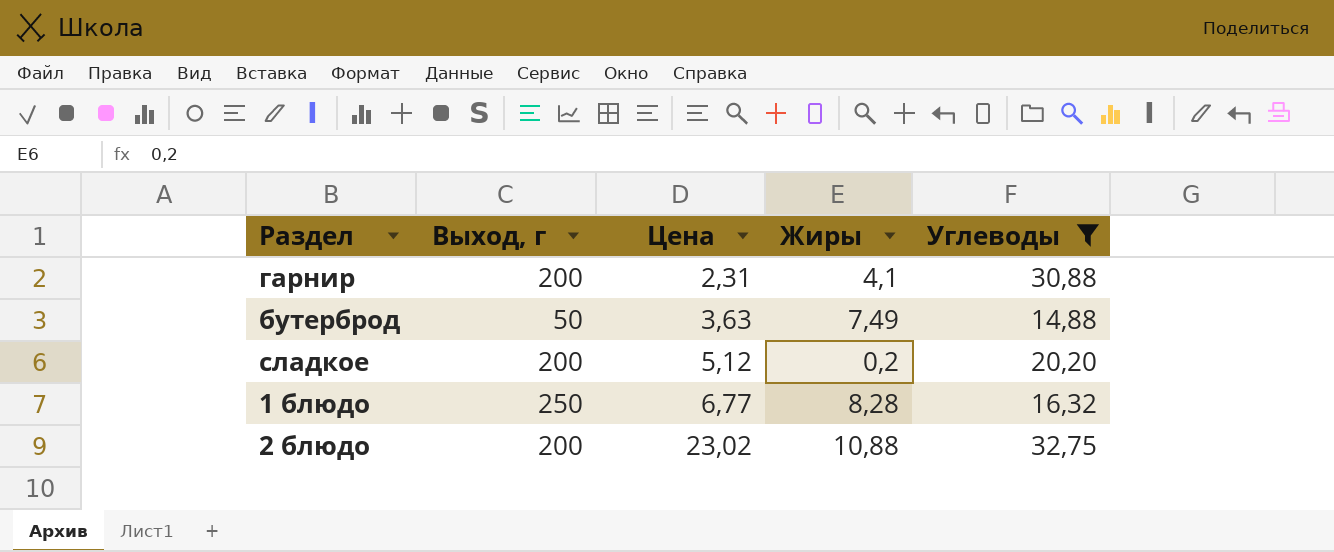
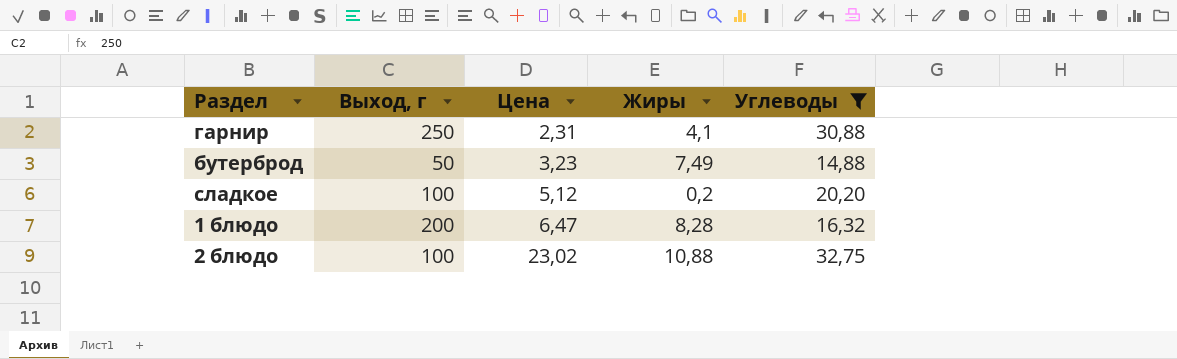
гарнир | Выход, г: 200 -> 250
бутерброд | Цена: 3,63 -> 3,23
сладкое | Выход, г: 200 -> 100
1 блюдо | Выход, г: 250 -> 200
1 блюдо | Цена: 6,77 -> 6,47
2 блюдо | Выход, г: 200 -> 100

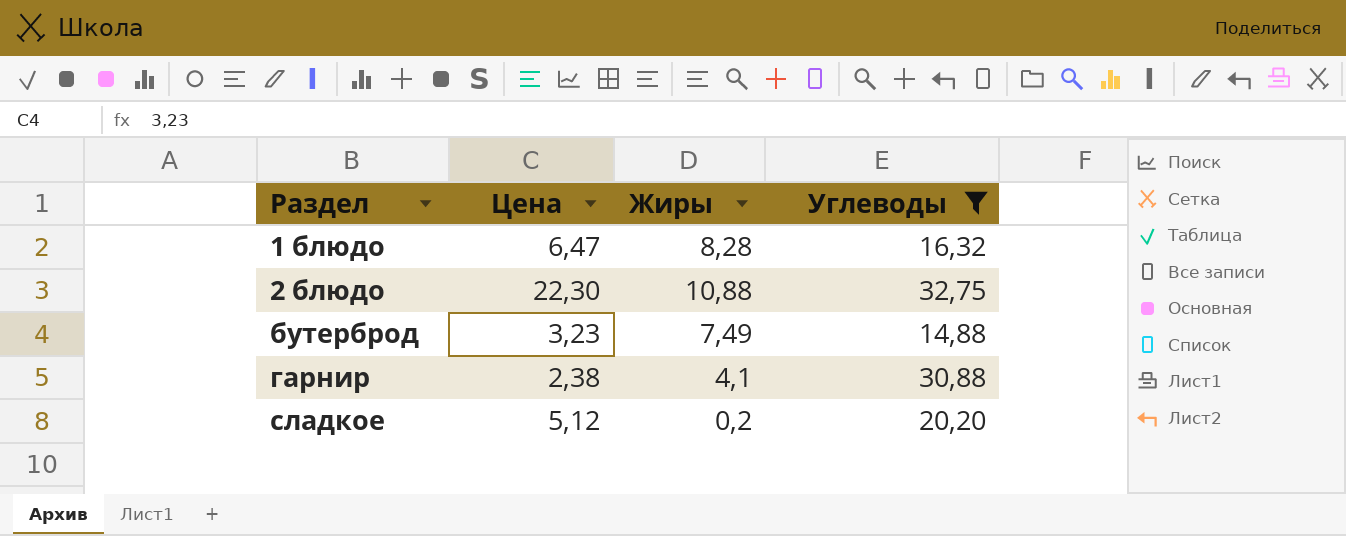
row order: Цена ascending -> Раздел ascending
column Выход, г | position: 2 -> none
2 блюдо | Цена: 23,02 -> 22,30
гарнир | Цена: 2,31 -> 2,38

